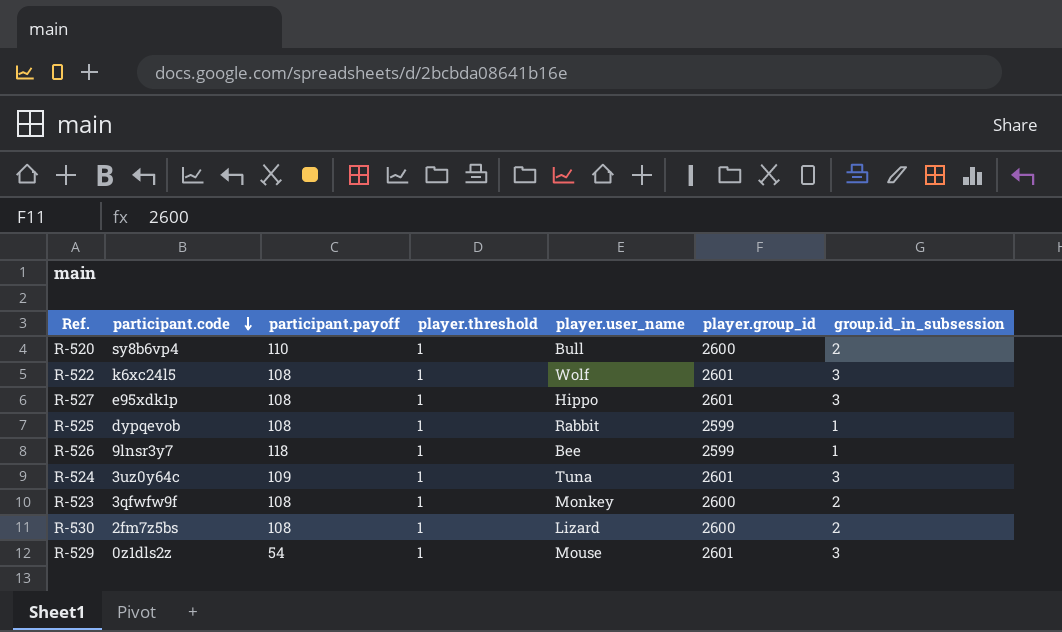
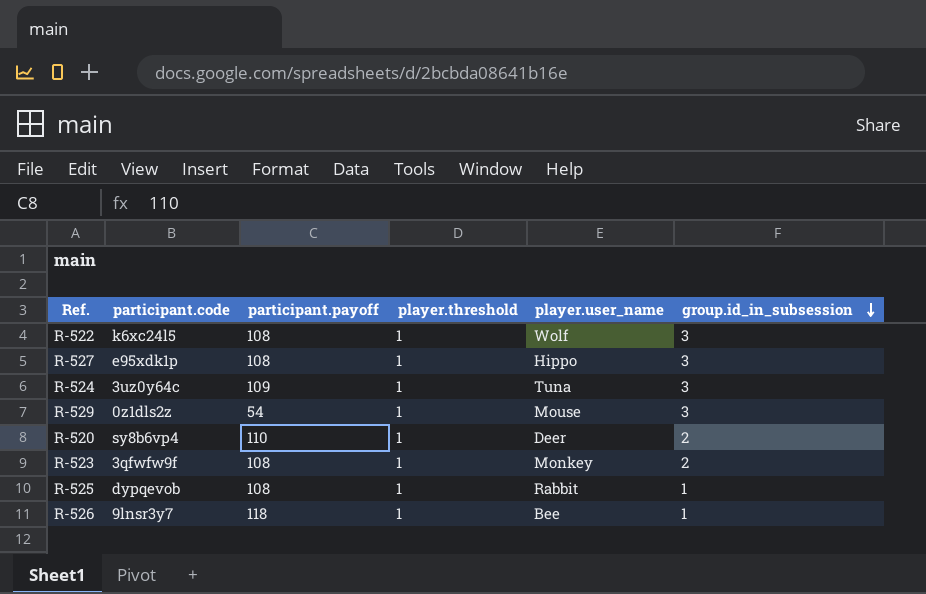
row order: participant.code descending -> group.id_in_subsession descending
column player.group_id | position: 6 -> none
row R-530: 2fm7z5bs | 108 | 1 | Lizard | 2600 | 2 -> none
R-520 | player.user_name: Bull -> Deer

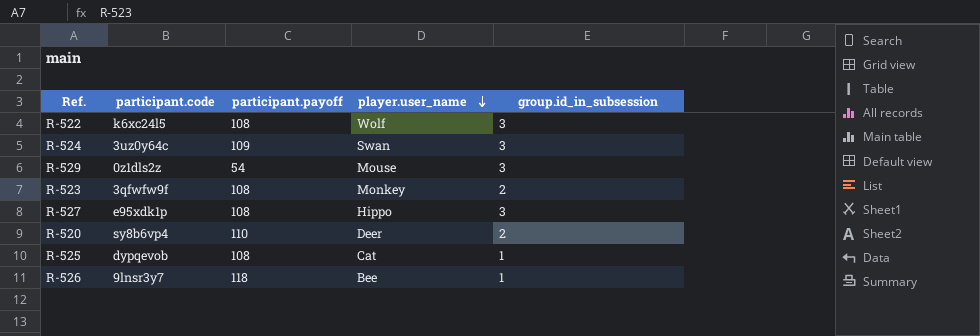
row order: group.id_in_subsession descending -> player.user_name descending
column player.threshold | position: 4 -> none
R-524 | player.user_name: Tuna -> Swan
R-525 | player.user_name: Rabbit -> Cat

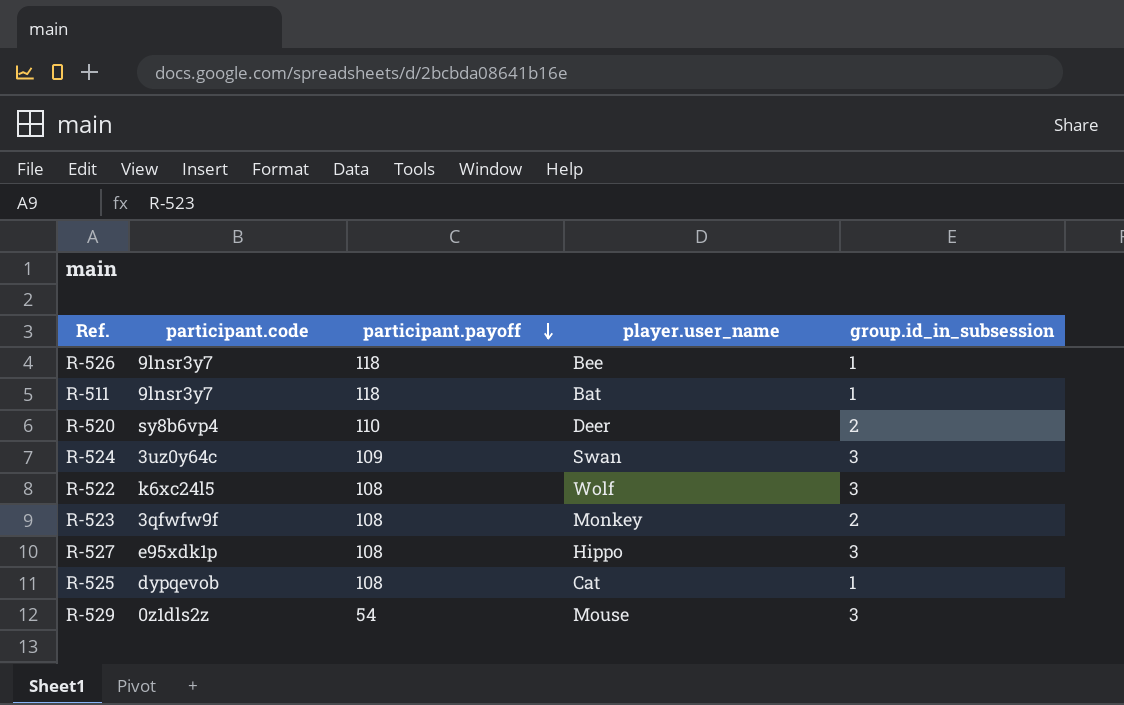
row order: player.user_name descending -> participant.payoff descending
row R-511: none -> 9lnsr3y7 | 118 | Bat | 1

